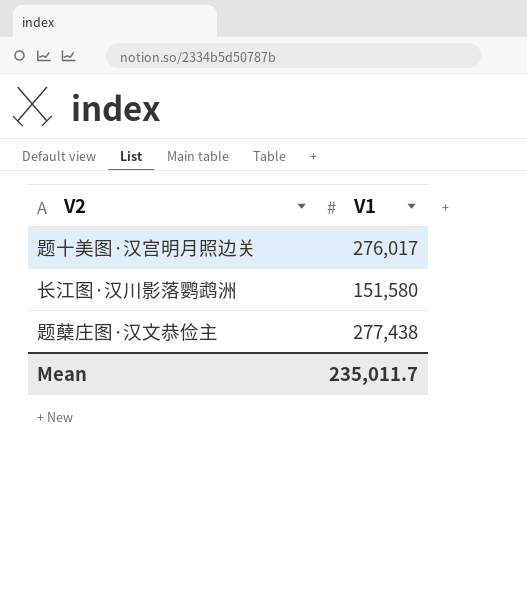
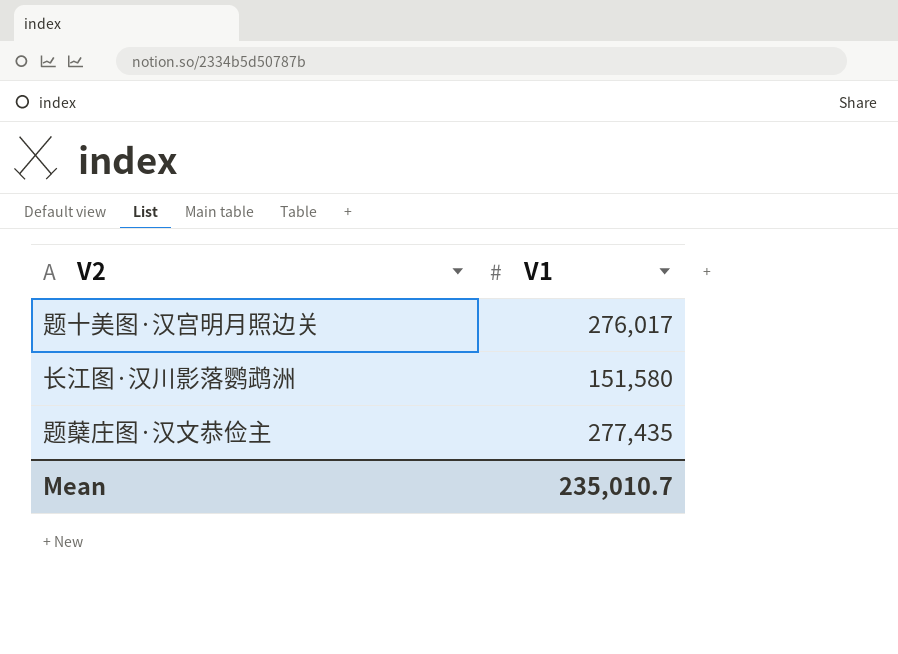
题蘖庄图·汉文恭俭主 | V1: 277,438 -> 277,435
Mean | V1: 235,011.7 -> 235,010.7

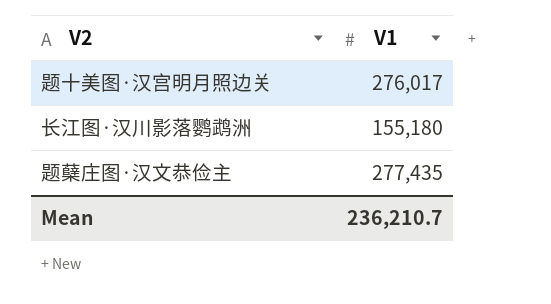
长江图·汉川影落鹦鹉洲 | V1: 151,580 -> 155,180
Mean | V1: 235,010.7 -> 236,210.7

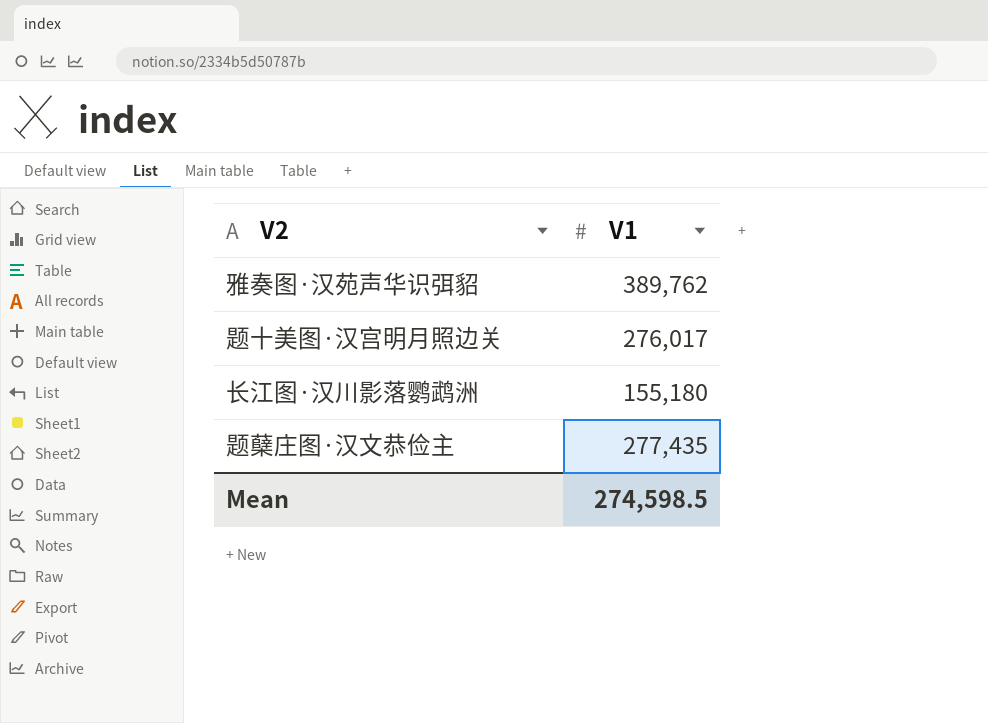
row 雅奏图·汉苑声华识弭貂: none -> 389,762
Mean | V1: 236,210.7 -> 274,598.5

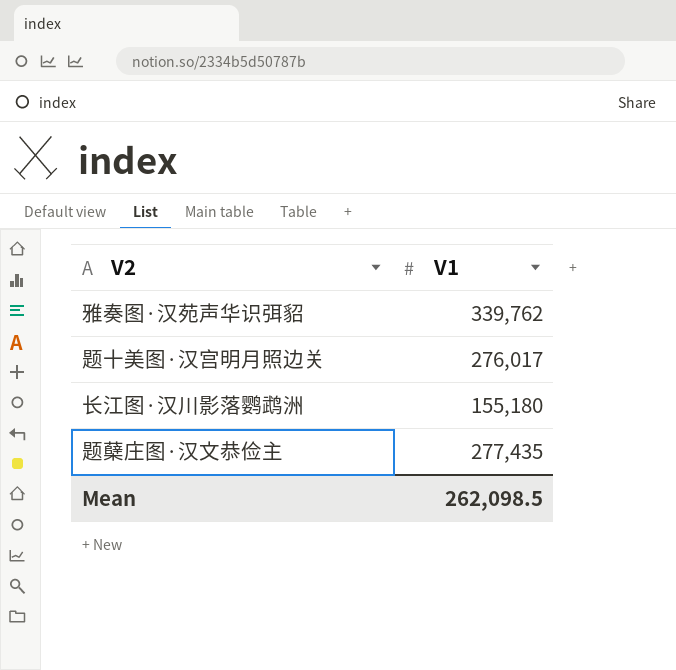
雅奏图·汉苑声华识弭貂 | V1: 389,762 -> 339,762
Mean | V1: 274,598.5 -> 262,098.5

